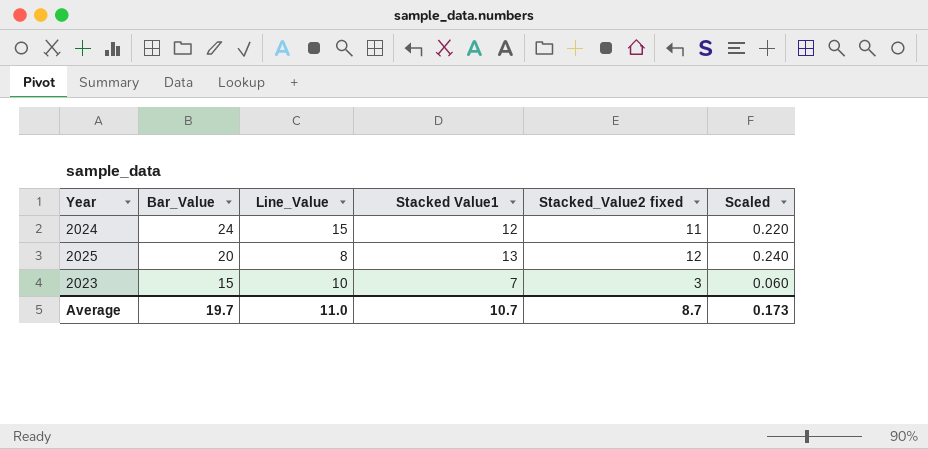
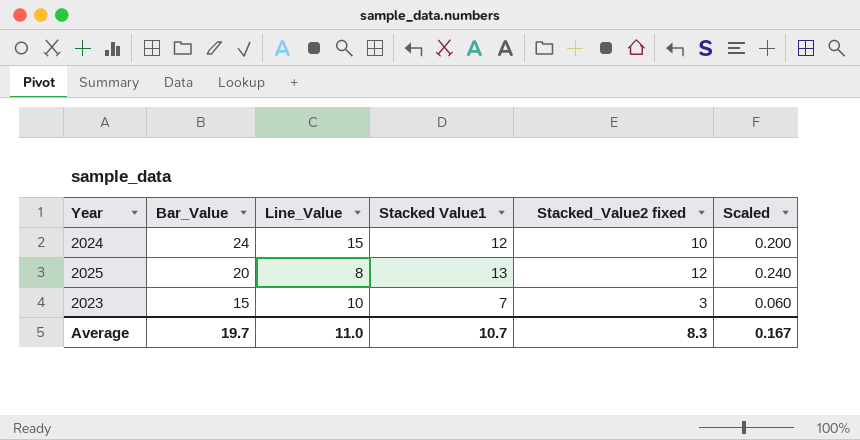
2024 | Stacked_Value2 fixed: 11 -> 10
2024 | Scaled: 0.220 -> 0.200
Average | Stacked_Value2 fixed: 8.7 -> 8.3
Average | Scaled: 0.173 -> 0.167

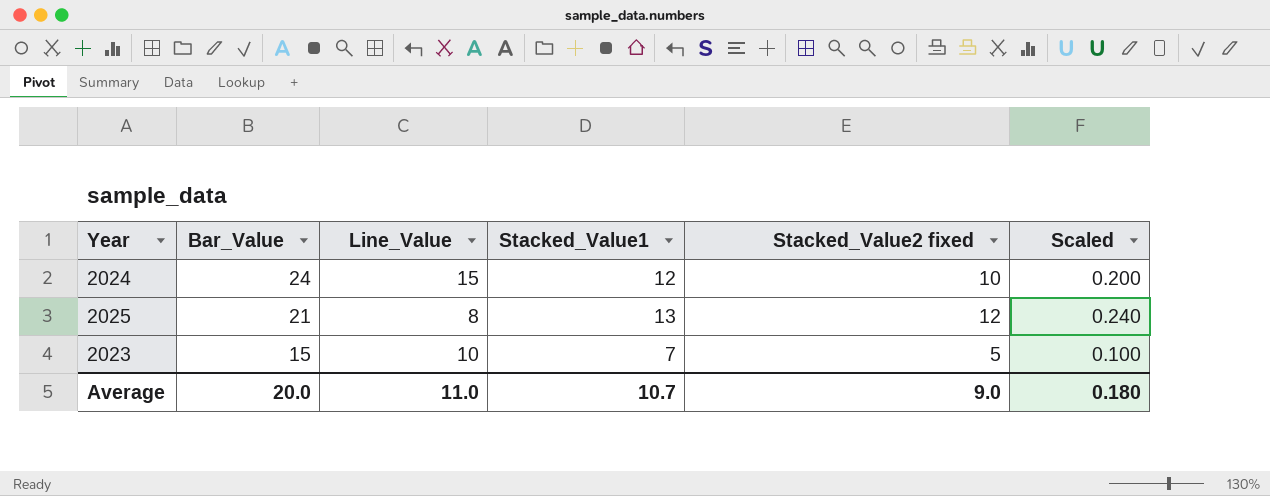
column name: Stacked Value1 -> Stacked_Value1
2025 | Bar_Value: 20 -> 21
2023 | Stacked_Value2 fixed: 3 -> 5
2023 | Scaled: 0.060 -> 0.100
Average | Bar_Value: 19.7 -> 20.0
Average | Stacked_Value2 fixed: 8.3 -> 9.0
Average | Scaled: 0.167 -> 0.180

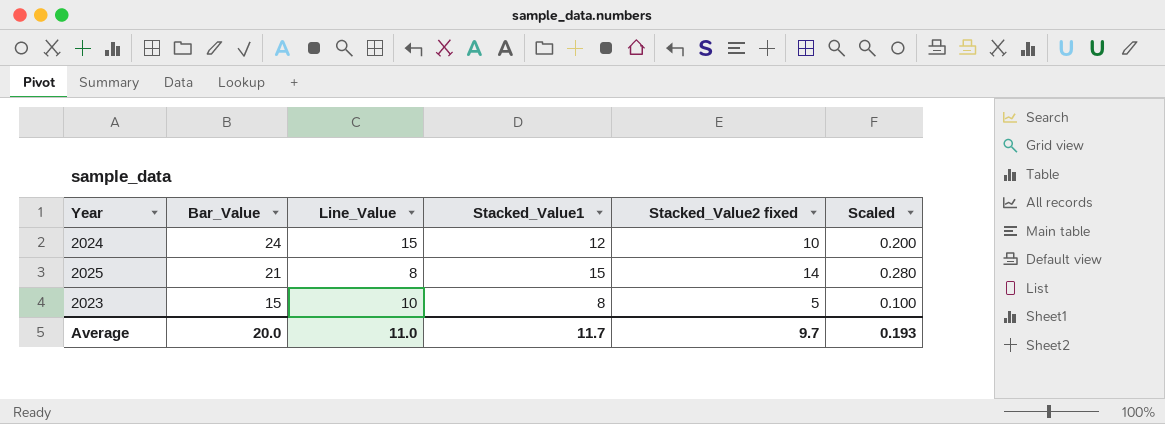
2025 | Stacked_Value1: 13 -> 15
2025 | Stacked_Value2 fixed: 12 -> 14
2025 | Scaled: 0.240 -> 0.280
2023 | Stacked_Value1: 7 -> 8
Average | Stacked_Value1: 10.7 -> 11.7
Average | Stacked_Value2 fixed: 9.0 -> 9.7
Average | Scaled: 0.180 -> 0.193

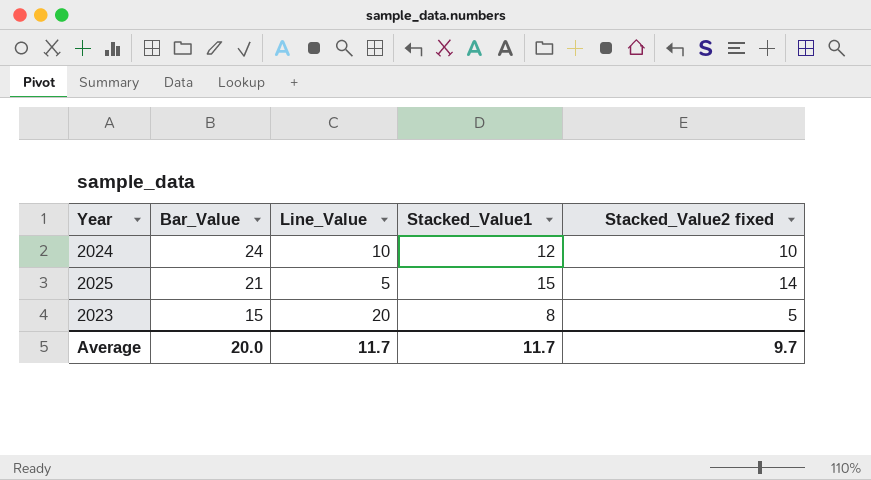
column Scaled | formula: [Stacked_Value2 fixed] * 0.02 -> none
2024 | Line_Value: 15 -> 10
2025 | Line_Value: 8 -> 5
2023 | Line_Value: 10 -> 20
Average | Line_Value: 11.0 -> 11.7

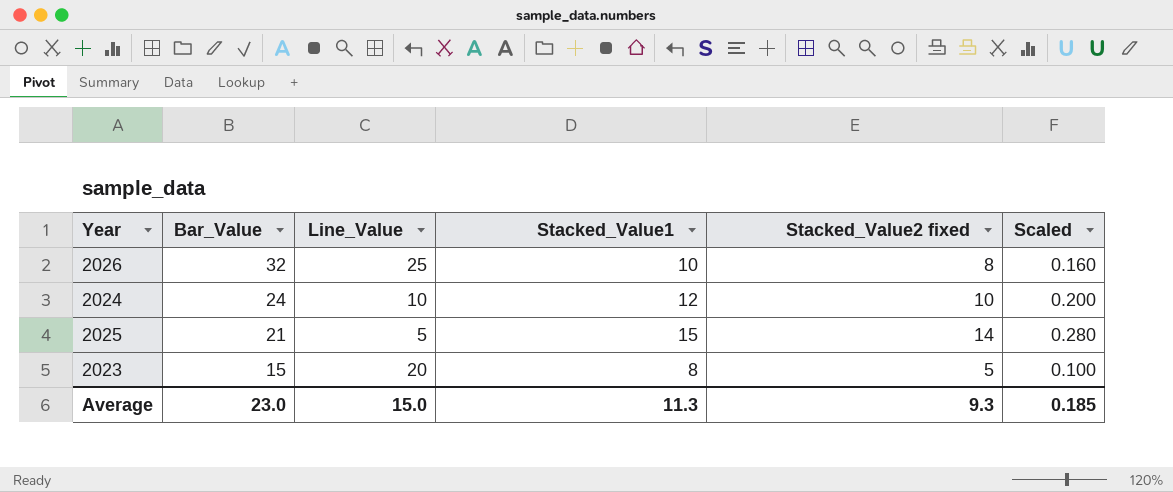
column Scaled | formula: none -> [Stacked_Value2 fixed] * 0.02
row 2026: none -> 32 | 25 | 10 | 8 | 0.160
Average | Bar_Value: 20.0 -> 23.0
Average | Line_Value: 11.7 -> 15.0
Average | Stacked_Value1: 11.7 -> 11.3
Average | Stacked_Value2 fixed: 9.7 -> 9.3

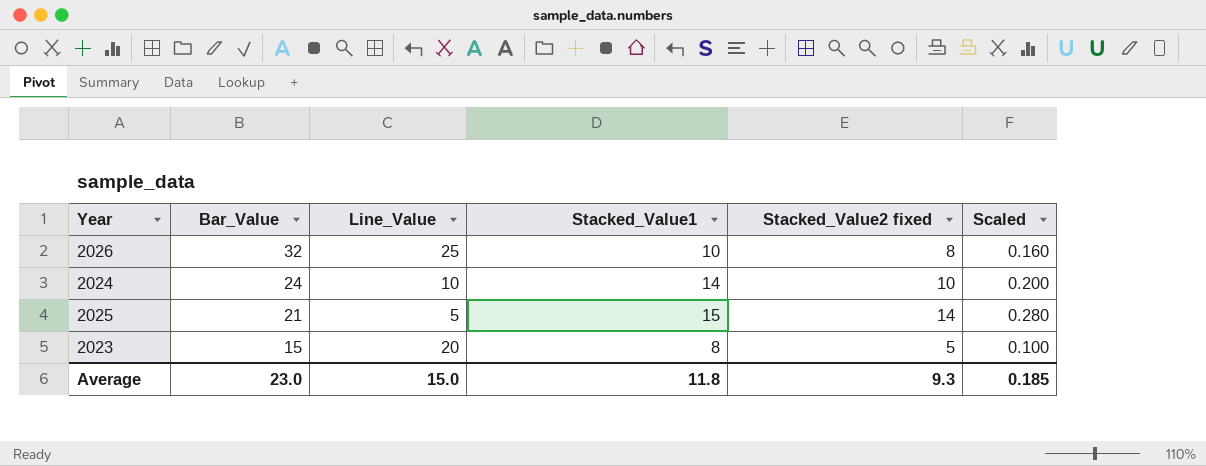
2024 | Stacked_Value1: 12 -> 14
Average | Stacked_Value1: 11.3 -> 11.8

